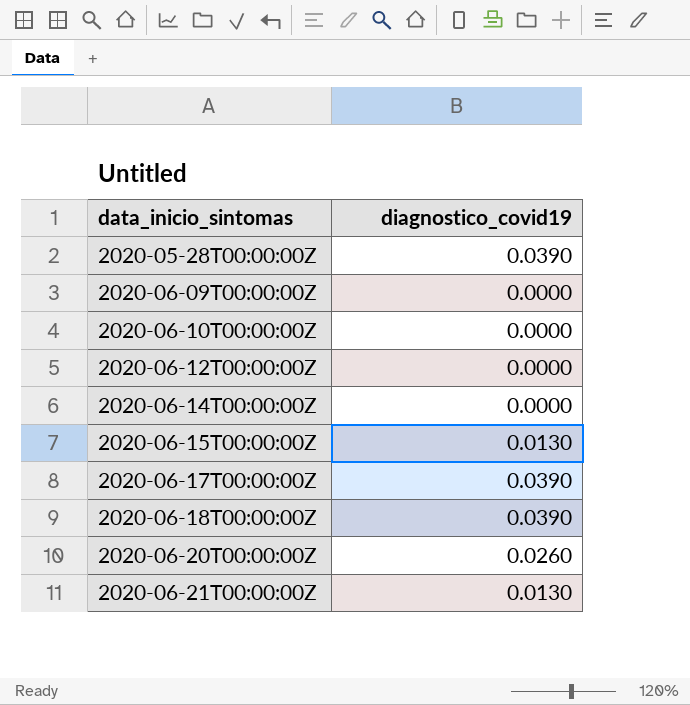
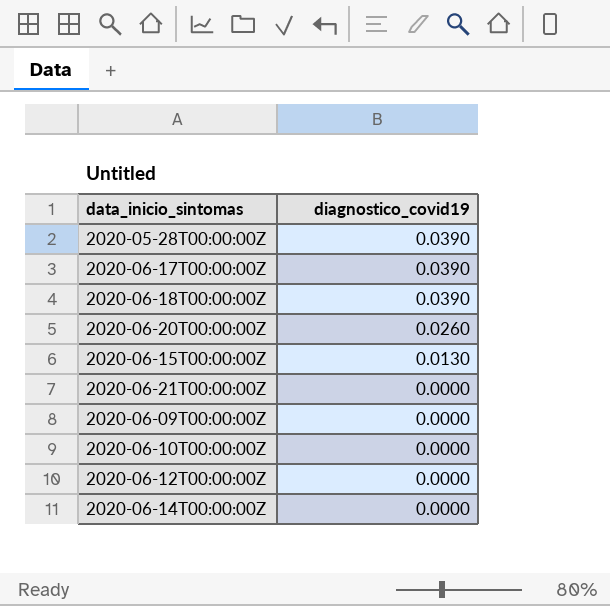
row order: data_inicio_sintomas ascending -> diagnostico_covid19 descending
2020-06-21T00:00:00Z | diagnostico_covid19: 0.0130 -> 0.0000

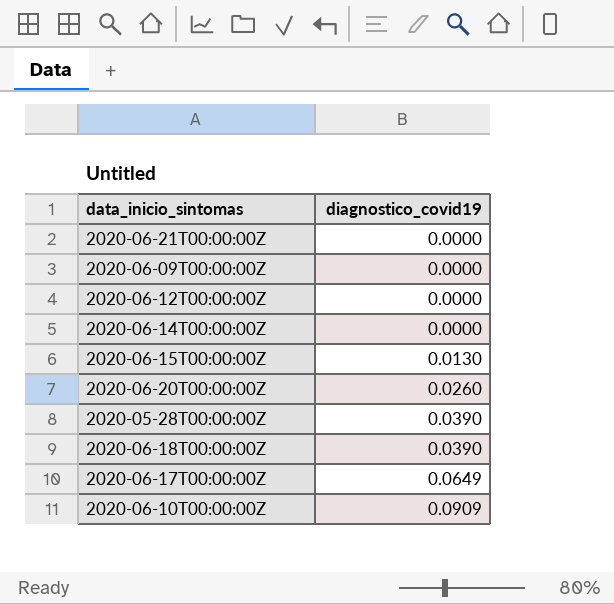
row order: diagnostico_covid19 descending -> diagnostico_covid19 ascending
2020-06-17T00:00:00Z | diagnostico_covid19: 0.0390 -> 0.0649
2020-06-10T00:00:00Z | diagnostico_covid19: 0.0000 -> 0.0909

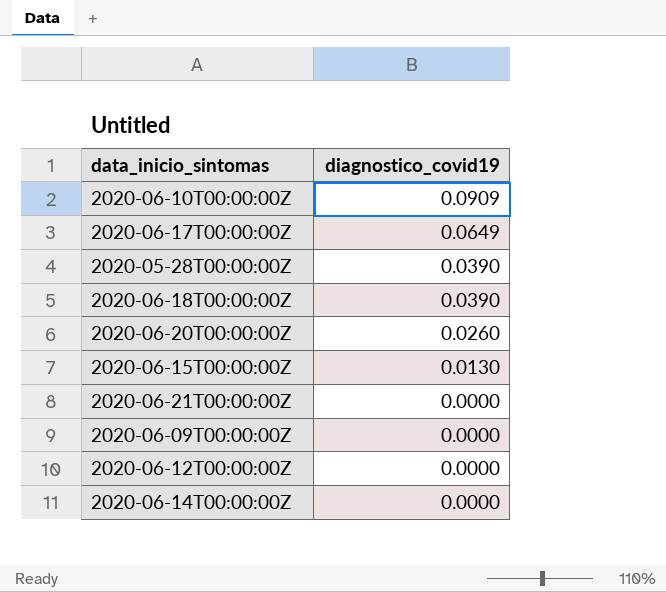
row order: diagnostico_covid19 ascending -> diagnostico_covid19 descending

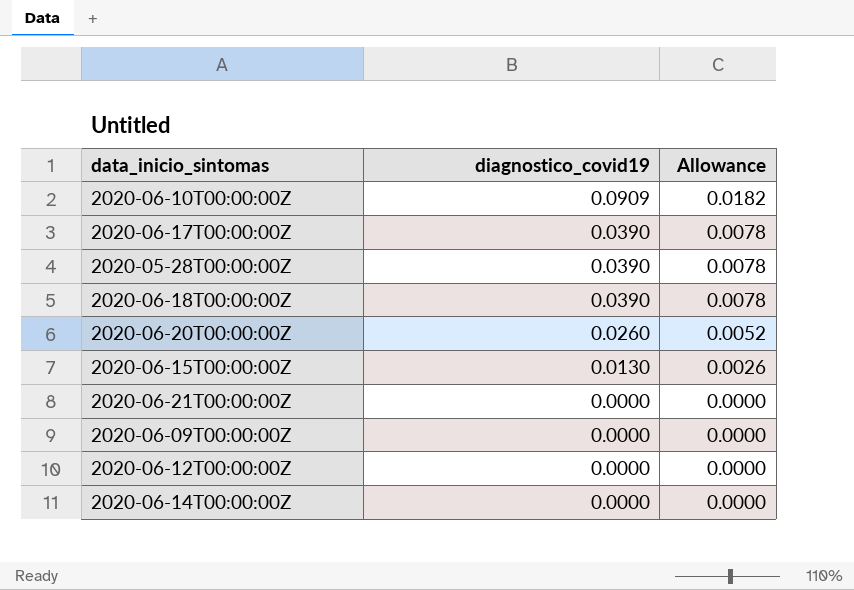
column Allowance | formula: none -> [diagnostico_covid19] * 0.2
2020-06-17T00:00:00Z | diagnostico_covid19: 0.0649 -> 0.0390

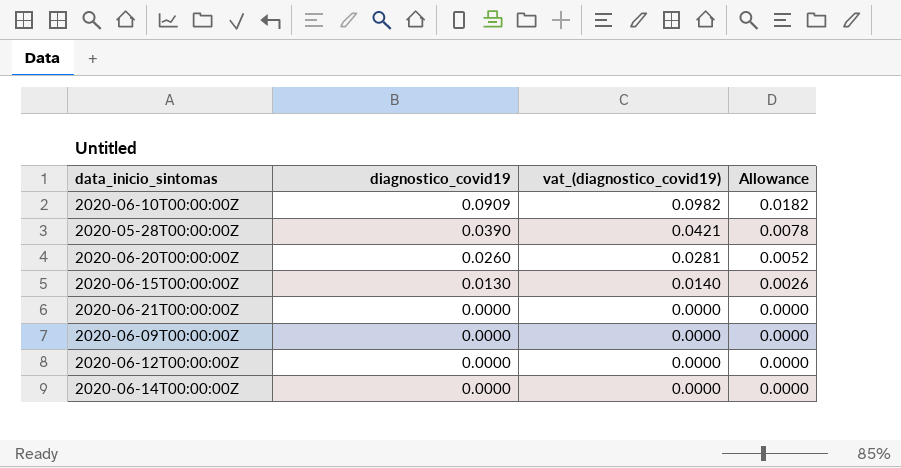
column vat_(diagnostico_covid19) | formula: none -> [diagnostico_covid19] * 1.08
row 2020-06-17T00:00:00Z: 0.0390 | 0.0078 -> none
row 2020-06-18T00:00:00Z: 0.0390 | 0.0078 -> none

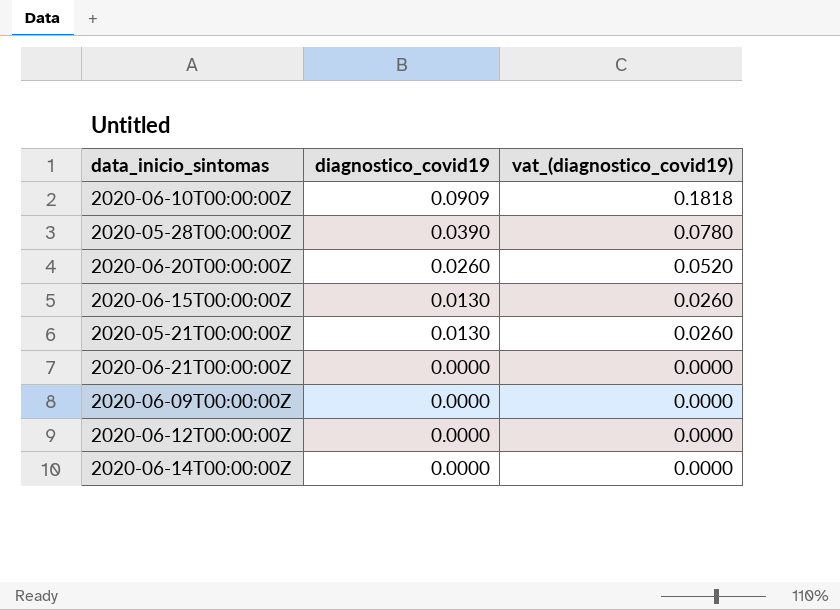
column Allowance | formula: [diagnostico_covid19] * 0.2 -> none
column vat_(diagnostico_covid19) | formula: [diagnostico_covid19] * 1.08 -> [diagnostico_covid19] * 2
row 2020-05-21T00:00:00Z: none -> 0.0130 | 0.0260

